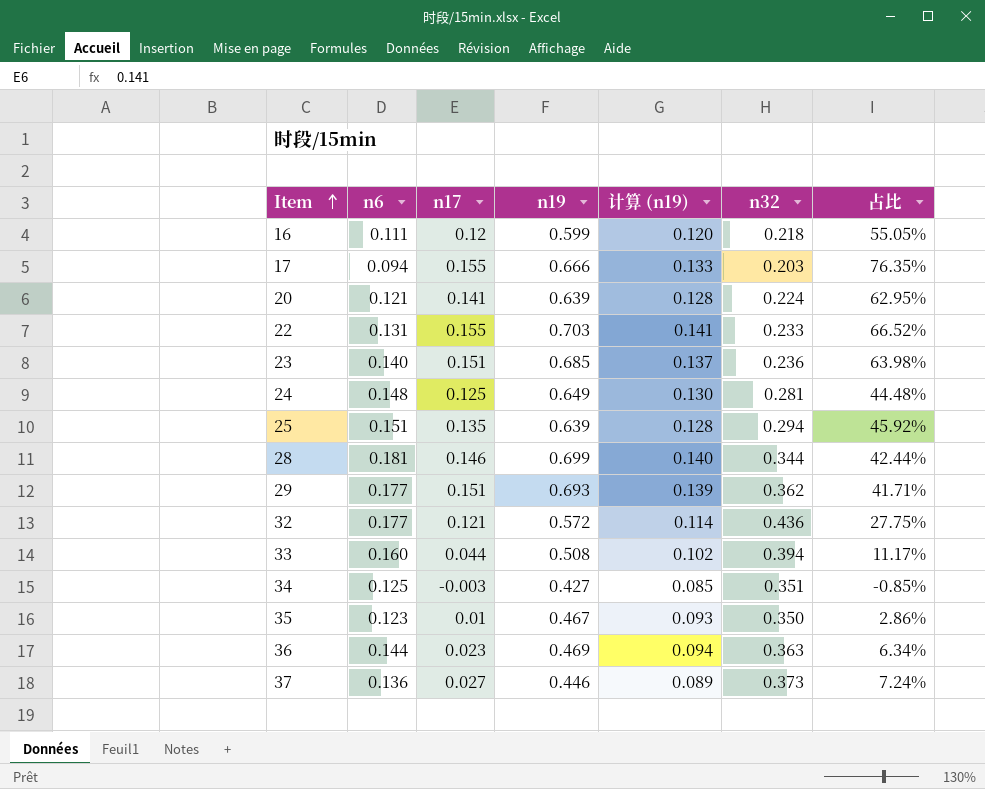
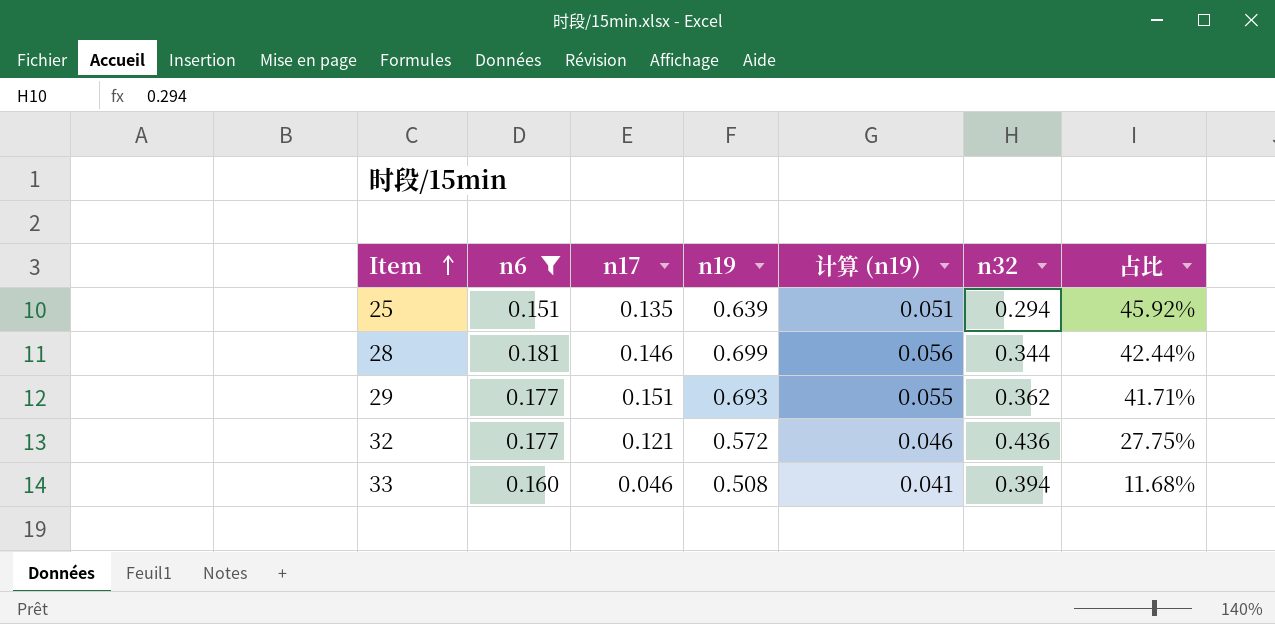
filter: none -> n6 >= 0.151
column 计算 (n19) | formula: [n19] * 0.2 -> [n19] * 0.08
33 | n17: 0.044 -> 0.046
33 | 占比: 11.17% -> 11.68%

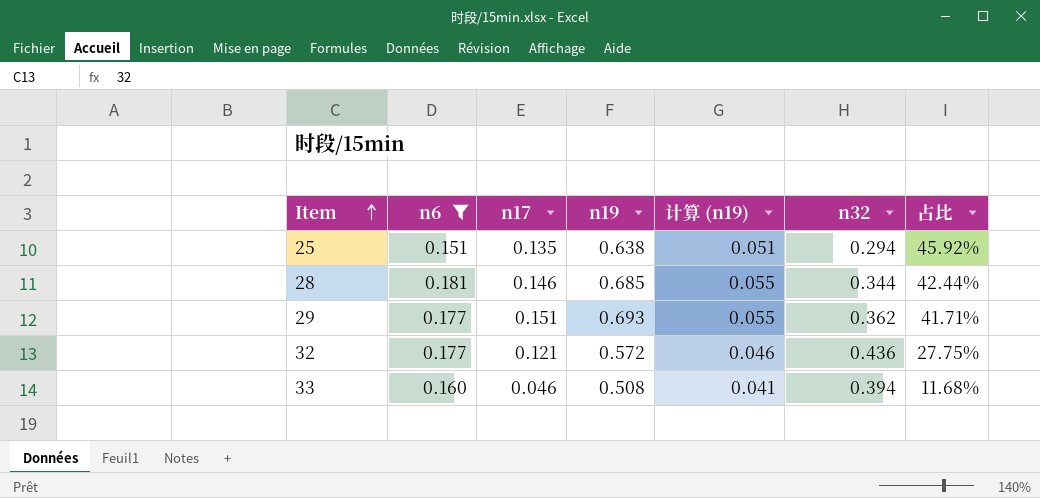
25 | n19: 0.639 -> 0.638
28 | n19: 0.699 -> 0.685
28 | 计算 (n19): 0.056 -> 0.055

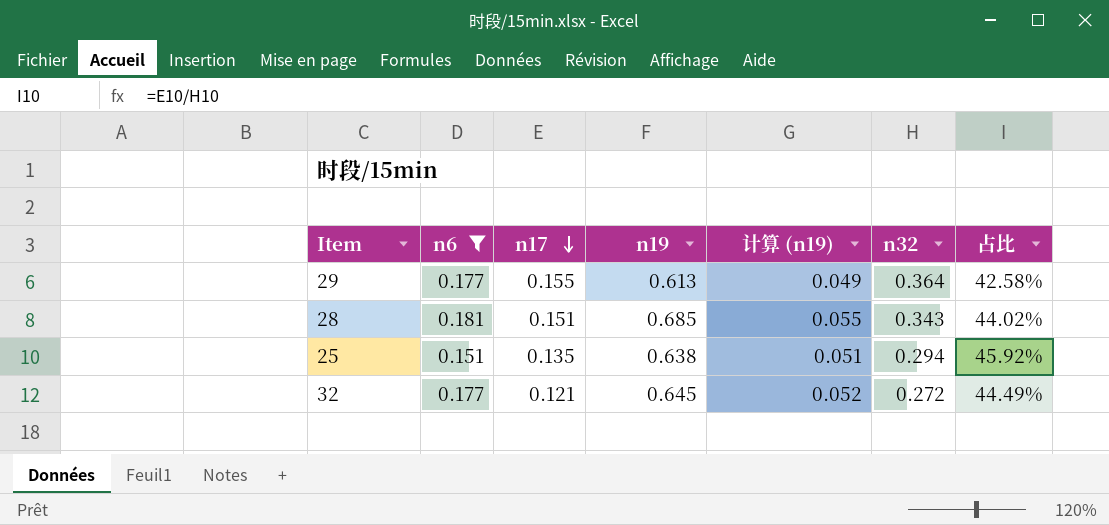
row order: Item ascending -> n17 descending
row 33: 0.160 | 0.046 | 0.508 | 0.041 | 0.394 | 11.68% -> none
29 | n17: 0.151 -> 0.155
29 | n19: 0.693 -> 0.613
29 | 计算 (n19): 0.055 -> 0.049
29 | n32: 0.362 -> 0.364
29 | 占比: 41.71% -> 42.58%
28 | n17: 0.146 -> 0.151
28 | n32: 0.344 -> 0.343
28 | 占比: 42.44% -> 44.02%
32 | n19: 0.572 -> 0.645
32 | 计算 (n19): 0.046 -> 0.052
32 | n32: 0.436 -> 0.272
32 | 占比: 27.75% -> 44.49%

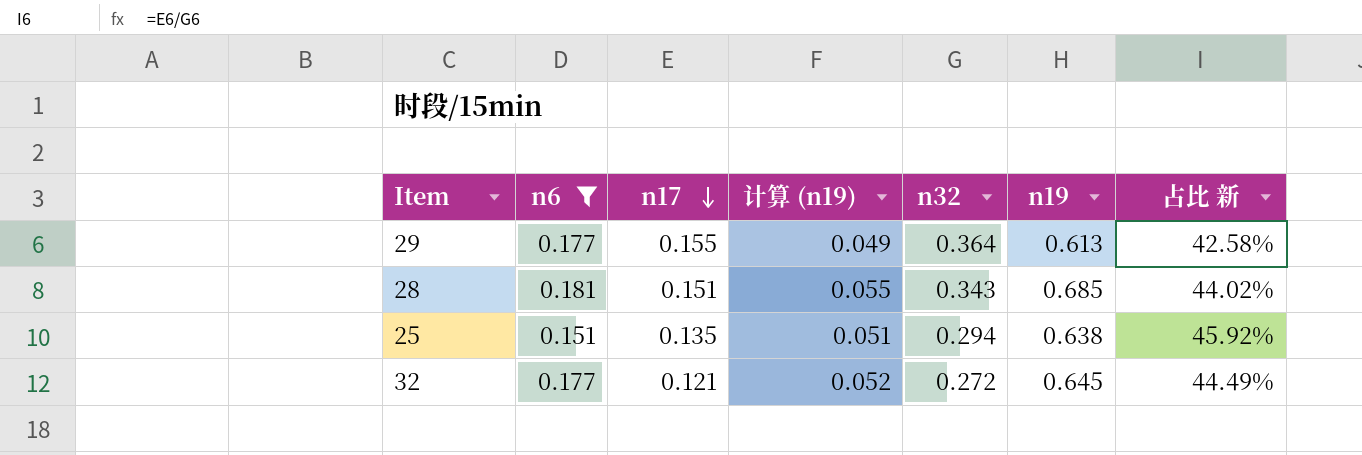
column n19 | position: 4 -> 6
column name: 占比 -> 占比 新

